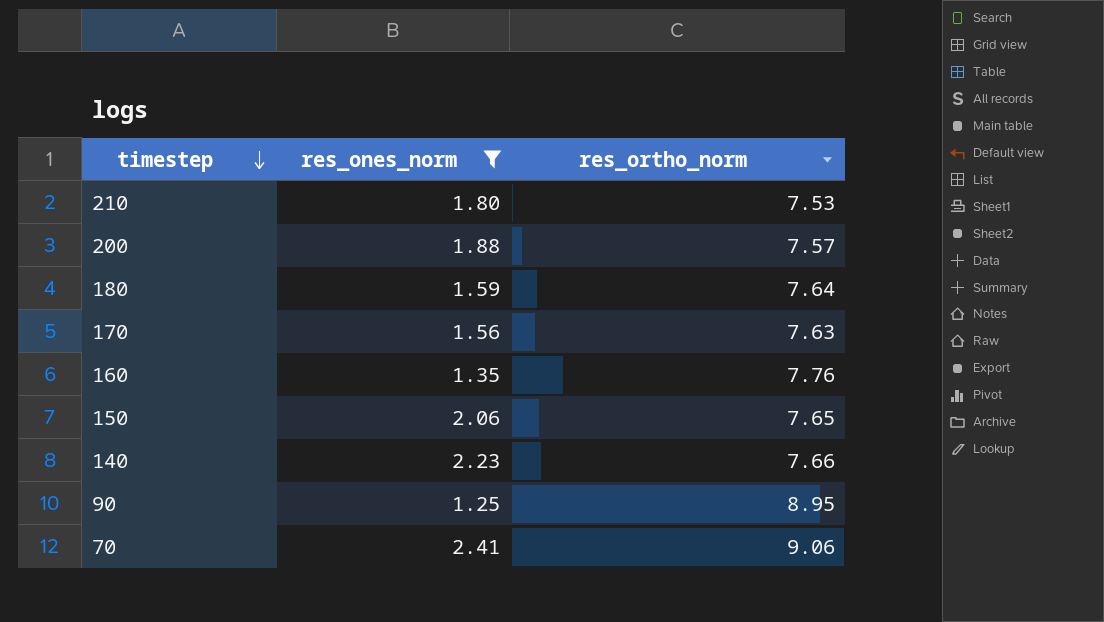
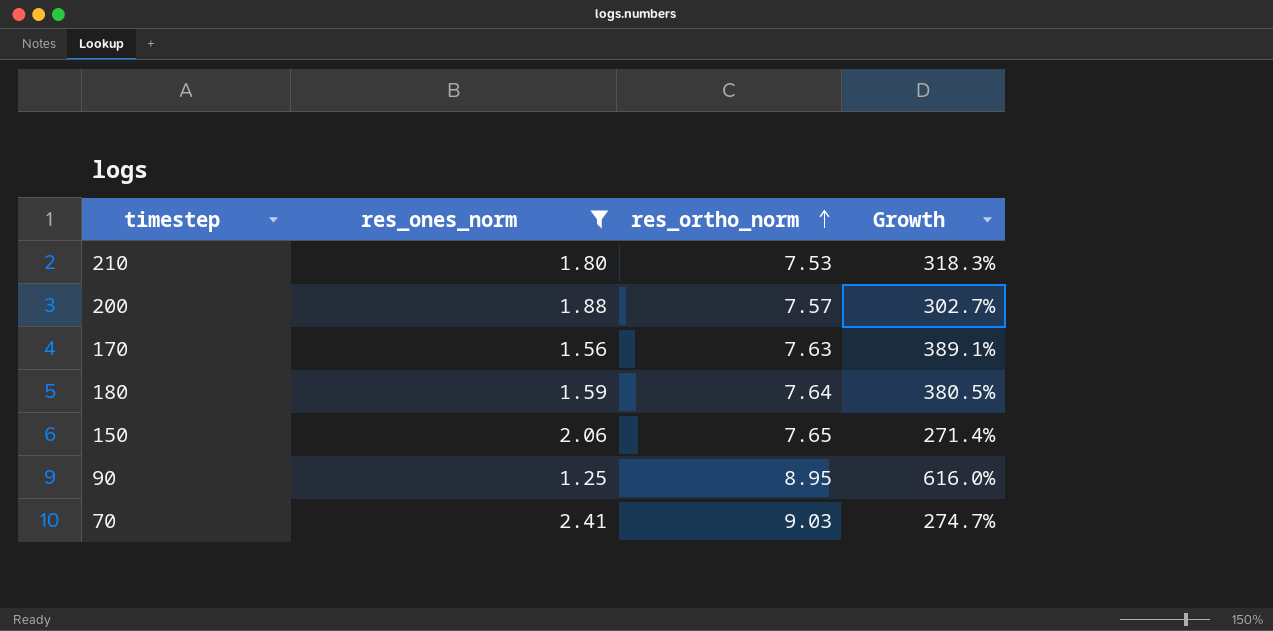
row order: timestep descending -> res_ortho_norm ascending
column Growth | formula: none -> ([res_ortho_norm] - [res_ones_norm]) / [res_ones_norm]
row 160: 1.35 | 7.76 -> none
row 140: 2.23 | 7.66 -> none
70 | res_ortho_norm: 9.06 -> 9.03

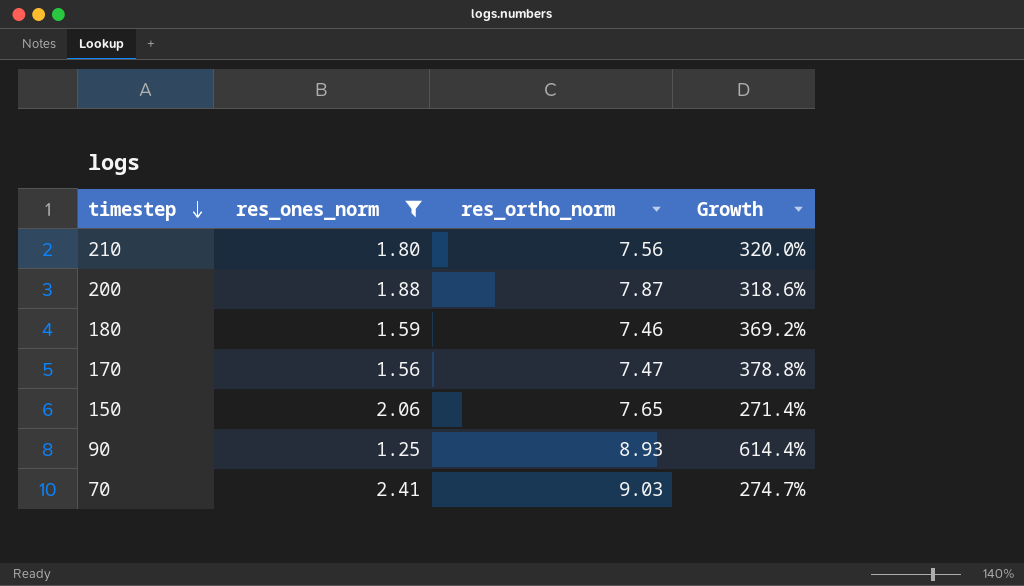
row order: res_ortho_norm ascending -> timestep descending
210 | res_ortho_norm: 7.53 -> 7.56
210 | Growth: 318.3% -> 320.0%
200 | res_ortho_norm: 7.57 -> 7.87
200 | Growth: 302.7% -> 318.6%
180 | res_ortho_norm: 7.64 -> 7.46
180 | Growth: 380.5% -> 369.2%
170 | res_ortho_norm: 7.63 -> 7.47
170 | Growth: 389.1% -> 378.8%
90 | res_ortho_norm: 8.95 -> 8.93
90 | Growth: 616.0% -> 614.4%

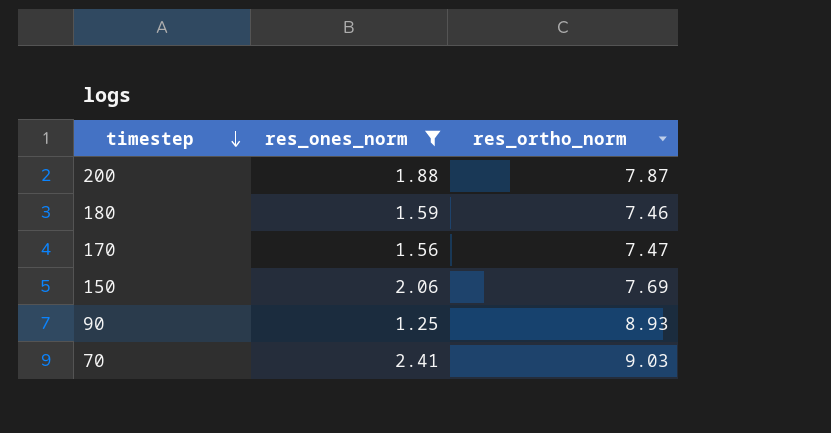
column Growth | formula: ([res_ortho_norm] - [res_ones_norm]) / [res_ones_norm] -> none
row 210: 1.80 | 7.56 | 320.0% -> none
150 | res_ortho_norm: 7.65 -> 7.69

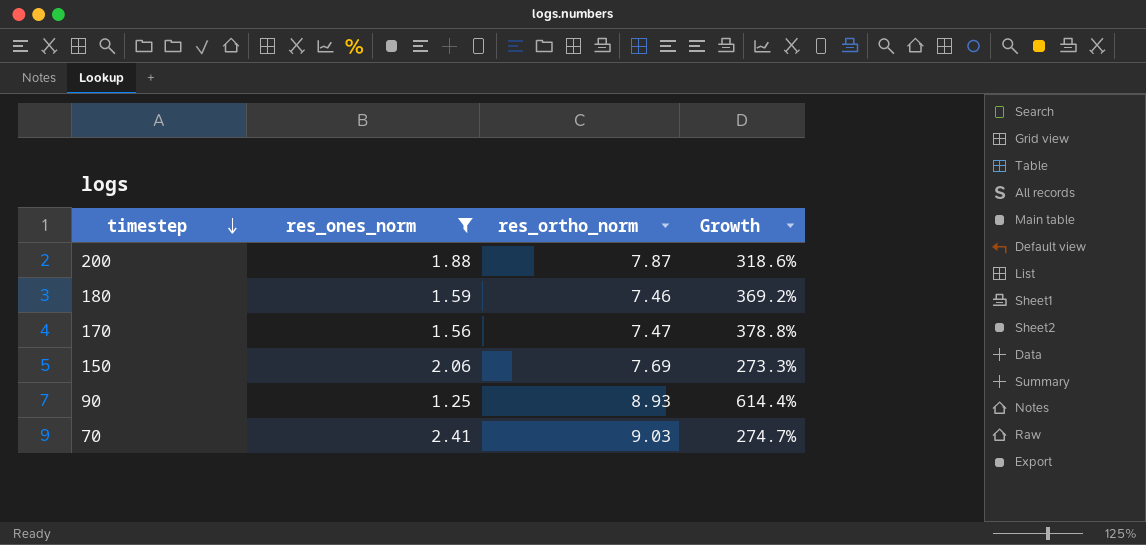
column Growth | formula: none -> ([res_ortho_norm] - [res_ones_norm]) / [res_ones_norm]

